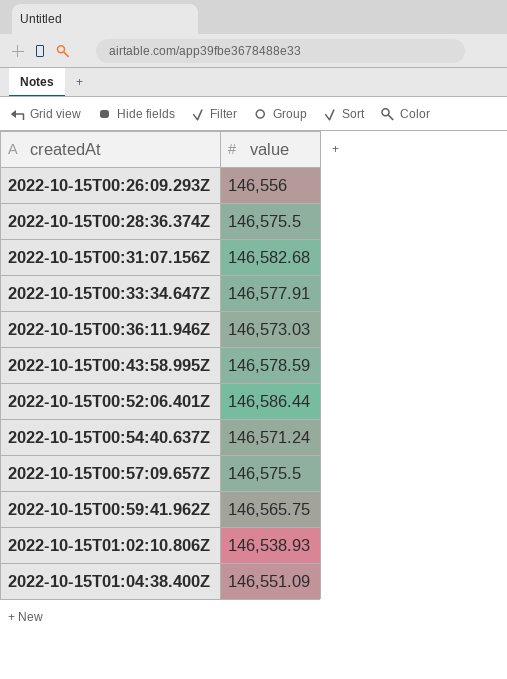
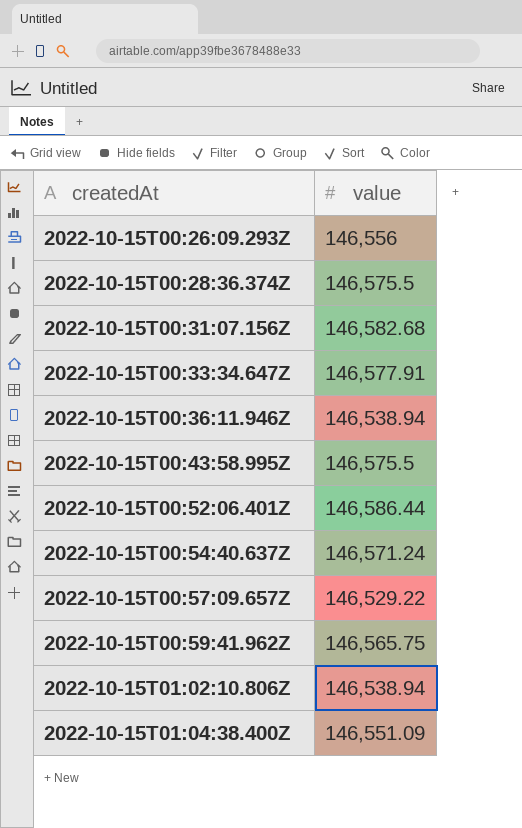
2022-10-15T00:36:11.946Z | value: 146,573.03 -> 146,538.94
2022-10-15T00:43:58.995Z | value: 146,578.59 -> 146,575.5
2022-10-15T00:57:09.657Z | value: 146,575.5 -> 146,529.22
2022-10-15T01:02:10.806Z | value: 146,538.93 -> 146,538.94

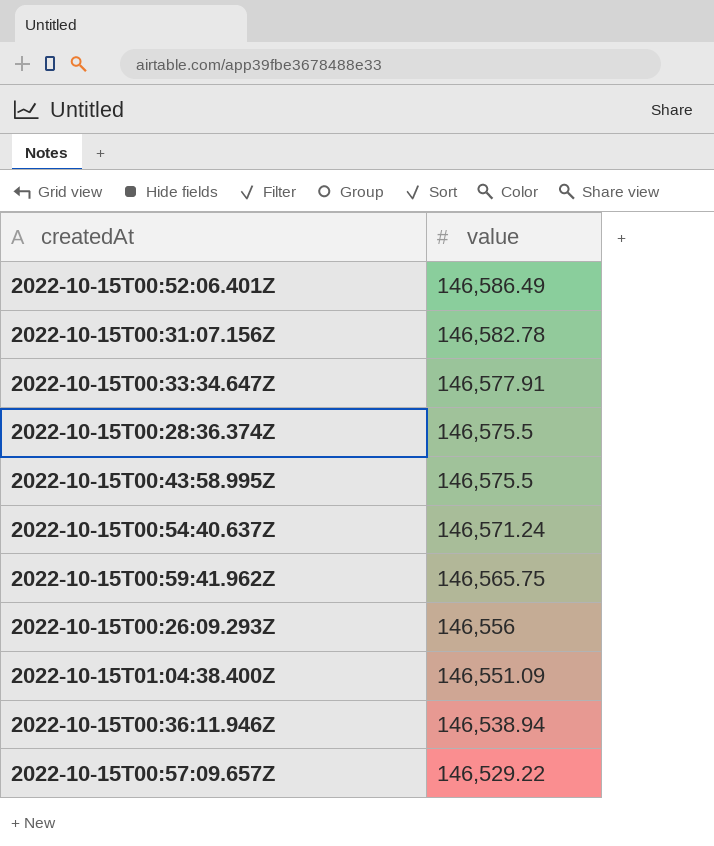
row order: createdAt ascending -> value descending
row 2022-10-15T01:02:10.806Z: 146,538.94 -> none
2022-10-15T00:52:06.401Z | value: 146,586.44 -> 146,586.49
2022-10-15T00:31:07.156Z | value: 146,582.68 -> 146,582.78

